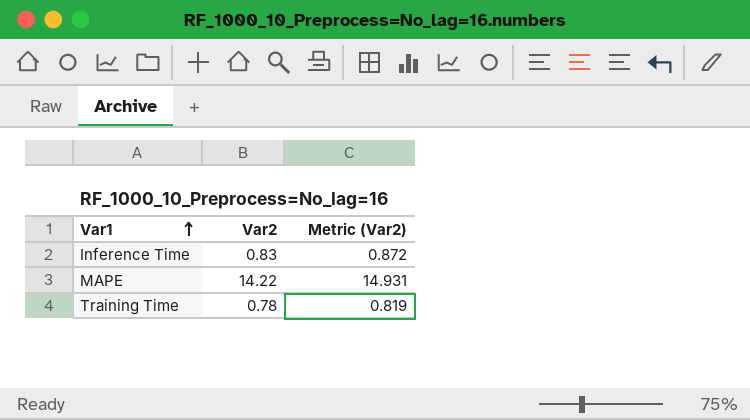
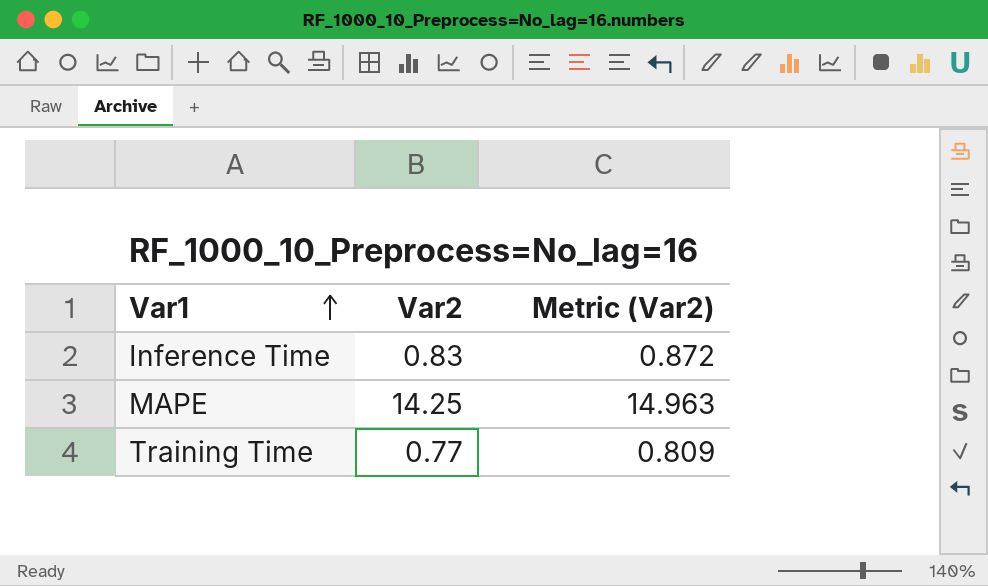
MAPE | Var2: 14.22 -> 14.25
MAPE | Metric (Var2): 14.931 -> 14.963
Training Time | Var2: 0.78 -> 0.77
Training Time | Metric (Var2): 0.819 -> 0.809

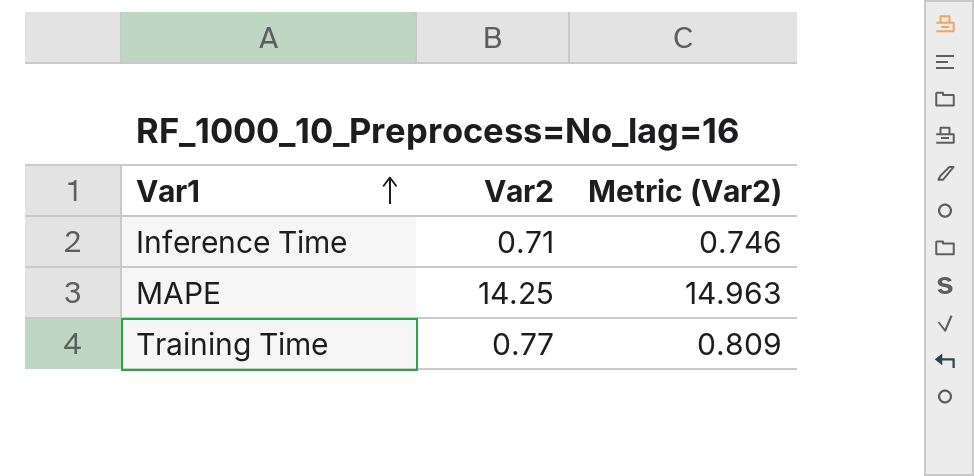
Inference Time | Var2: 0.83 -> 0.71
Inference Time | Metric (Var2): 0.872 -> 0.746

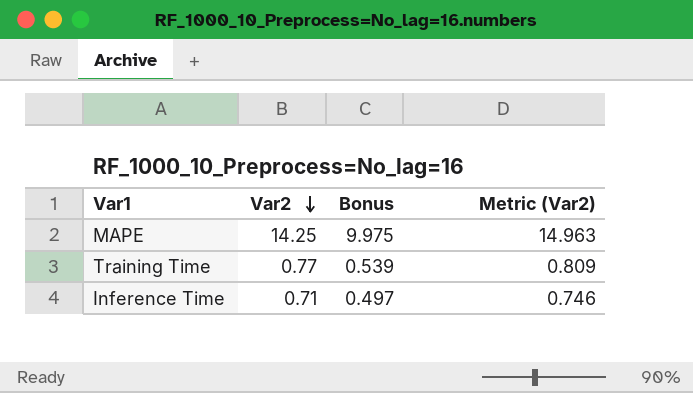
row order: Var1 ascending -> Var2 descending
column Bonus | formula: none -> [Var2] * 0.7

